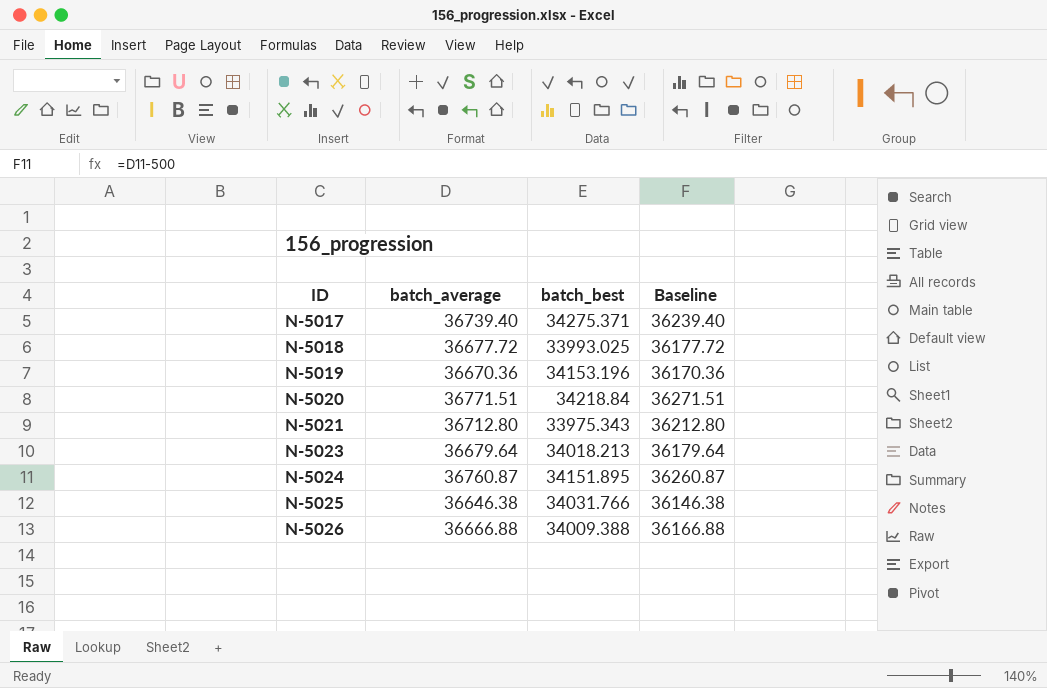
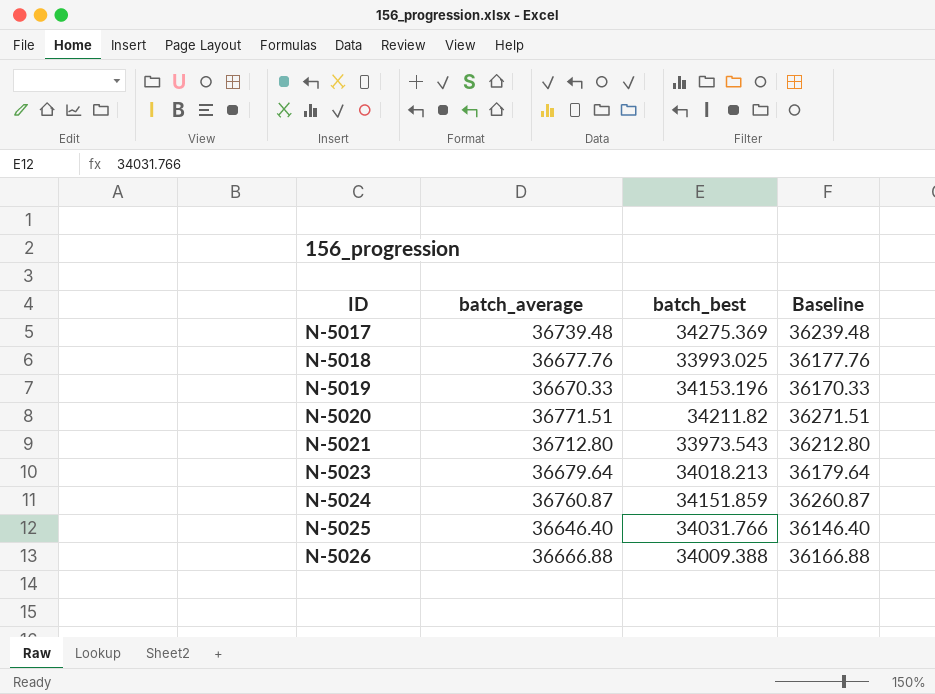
N-5017 | batch_average: 36739.40 -> 36739.48
N-5017 | batch_best: 34275.371 -> 34275.369
N-5017 | Baseline: 36239.40 -> 36239.48
N-5018 | batch_average: 36677.72 -> 36677.76
N-5018 | Baseline: 36177.72 -> 36177.76
N-5019 | batch_average: 36670.36 -> 36670.33
N-5019 | Baseline: 36170.36 -> 36170.33
N-5020 | batch_best: 34218.84 -> 34211.82
N-5021 | batch_best: 33975.343 -> 33973.543
N-5024 | batch_best: 34151.895 -> 34151.859
N-5025 | batch_average: 36646.38 -> 36646.40
N-5025 | Baseline: 36146.38 -> 36146.40

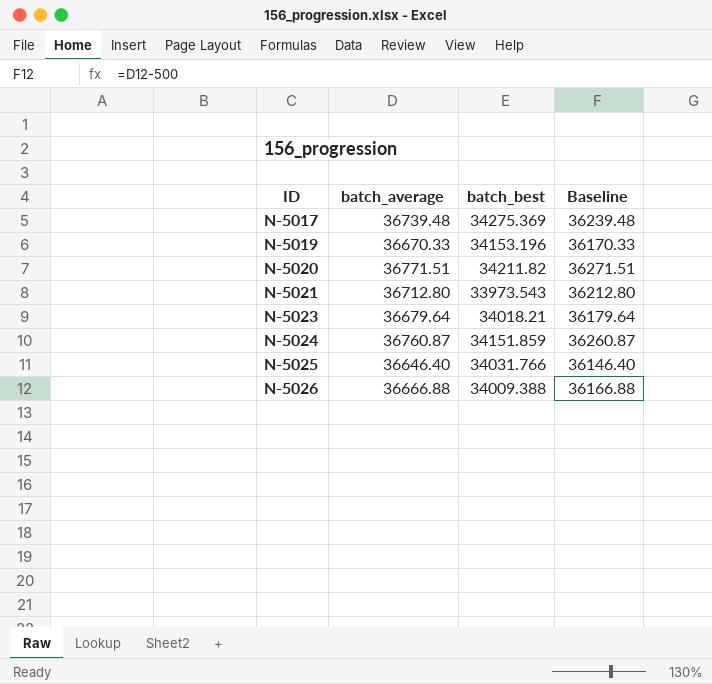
row N-5018: 36677.76 | 33993.025 | 36177.76 -> none
N-5023 | batch_best: 34018.213 -> 34018.21

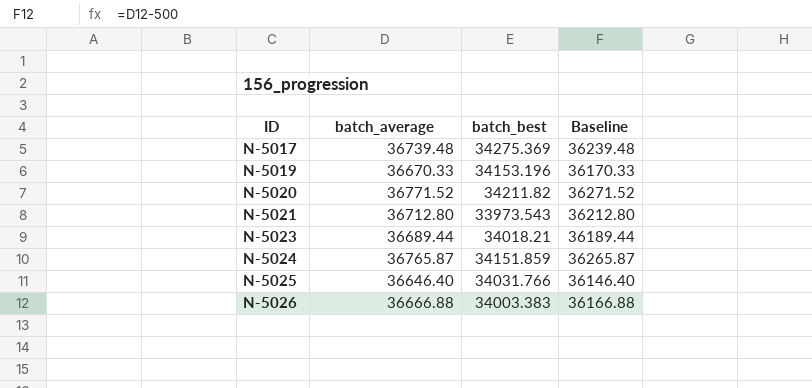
N-5020 | batch_average: 36771.51 -> 36771.52
N-5020 | Baseline: 36271.51 -> 36271.52
N-5023 | batch_average: 36679.64 -> 36689.44
N-5023 | Baseline: 36179.64 -> 36189.44
N-5024 | batch_average: 36760.87 -> 36765.87
N-5024 | Baseline: 36260.87 -> 36265.87
N-5026 | batch_best: 34009.388 -> 34003.383

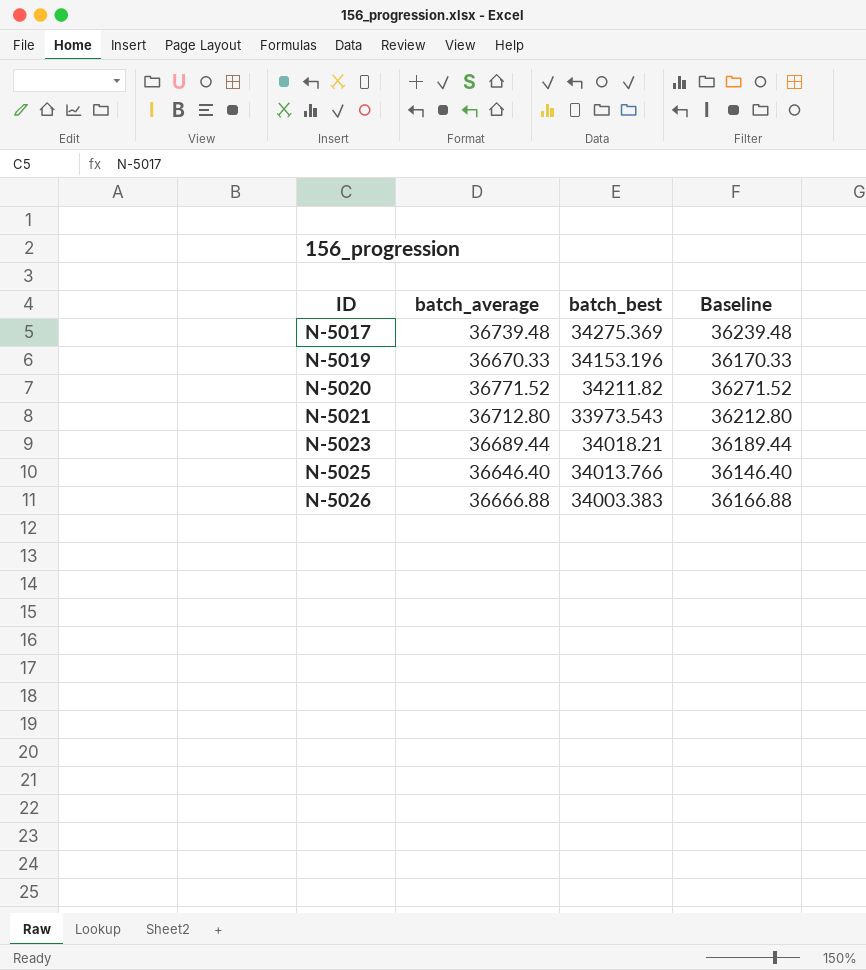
row N-5024: 36765.87 | 34151.859 | 36265.87 -> none
N-5025 | batch_best: 34031.766 -> 34013.766

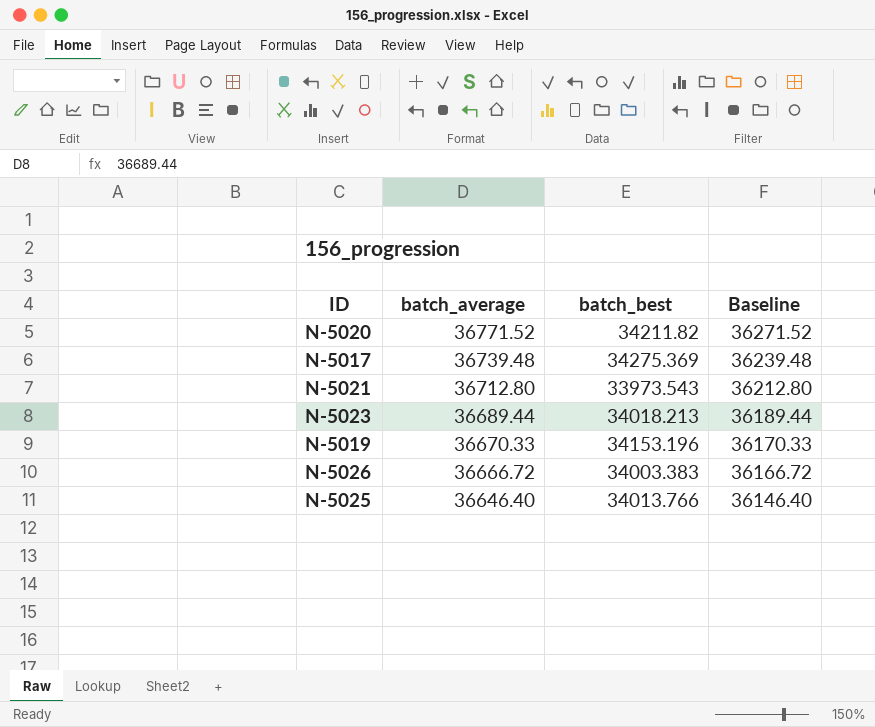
row order: ID ascending -> batch_average descending
N-5023 | batch_best: 34018.21 -> 34018.213
N-5026 | batch_average: 36666.88 -> 36666.72
N-5026 | Baseline: 36166.88 -> 36166.72

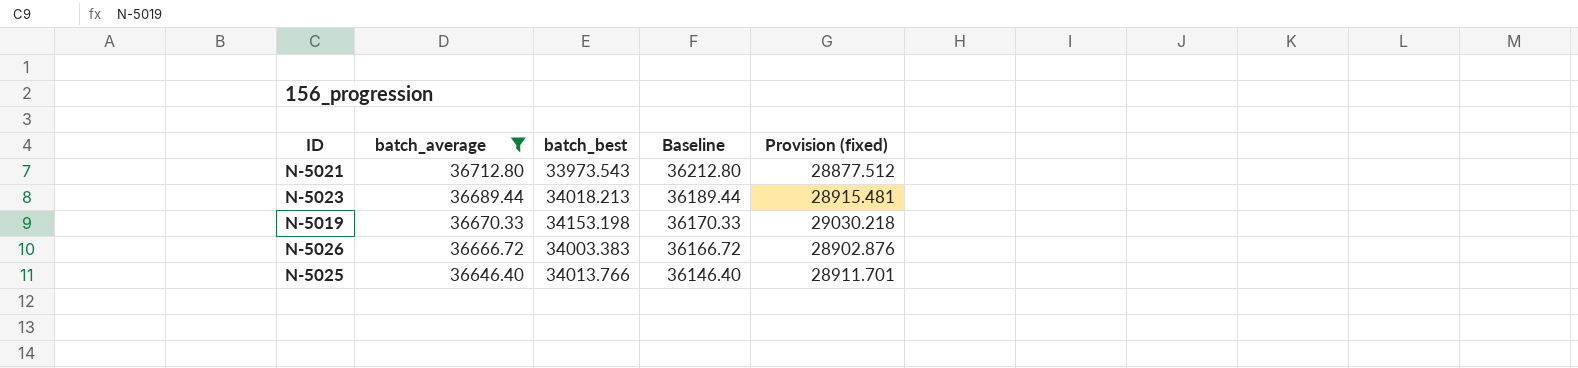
filter: none -> batch_average <= 36712.80
column Provision (fixed) | formula: none -> [batch_best] * 0.85
N-5019 | batch_best: 34153.196 -> 34153.198

